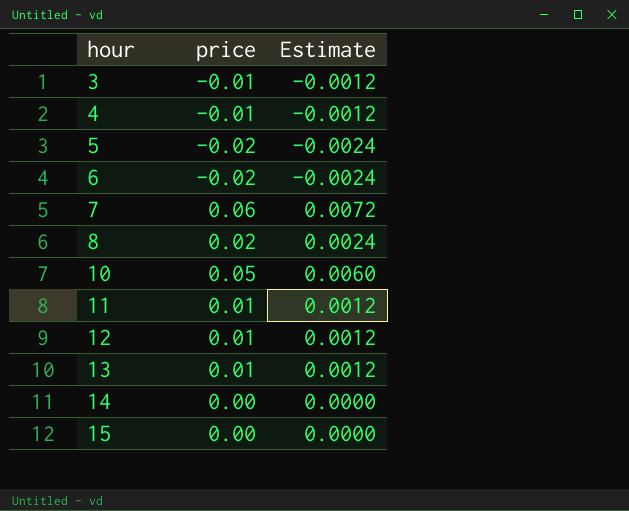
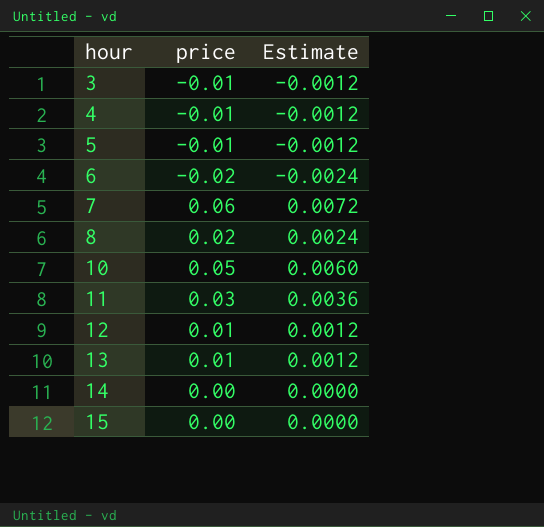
5 | price: -0.02 -> -0.01
5 | Estimate: -0.0024 -> -0.0012
11 | price: 0.01 -> 0.03
11 | Estimate: 0.0012 -> 0.0036

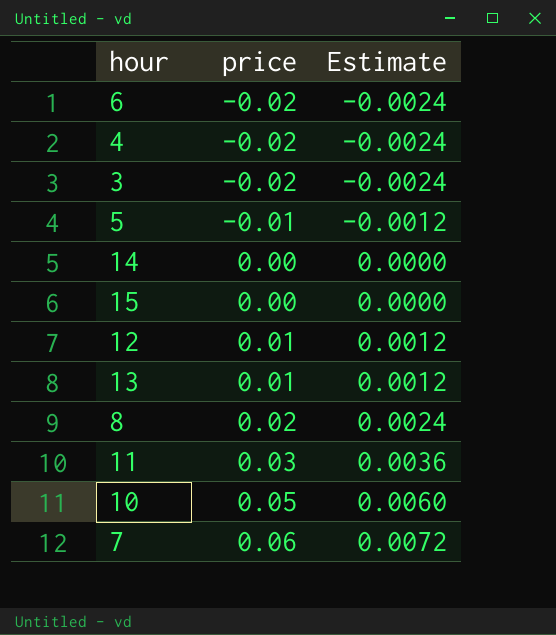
row order: hour ascending -> price ascending
4 | price: -0.01 -> -0.02
4 | Estimate: -0.0012 -> -0.0024
3 | price: -0.01 -> -0.02
3 | Estimate: -0.0012 -> -0.0024

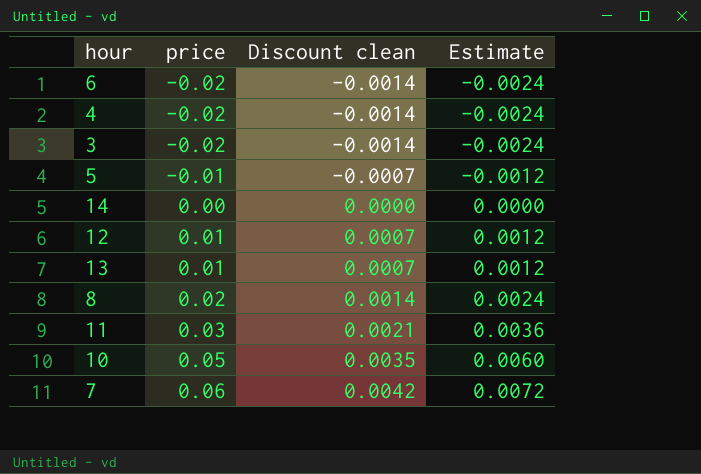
column Discount clean | formula: none -> [price] * 0.07
row 15: 0.00 | 0.0000 -> none

